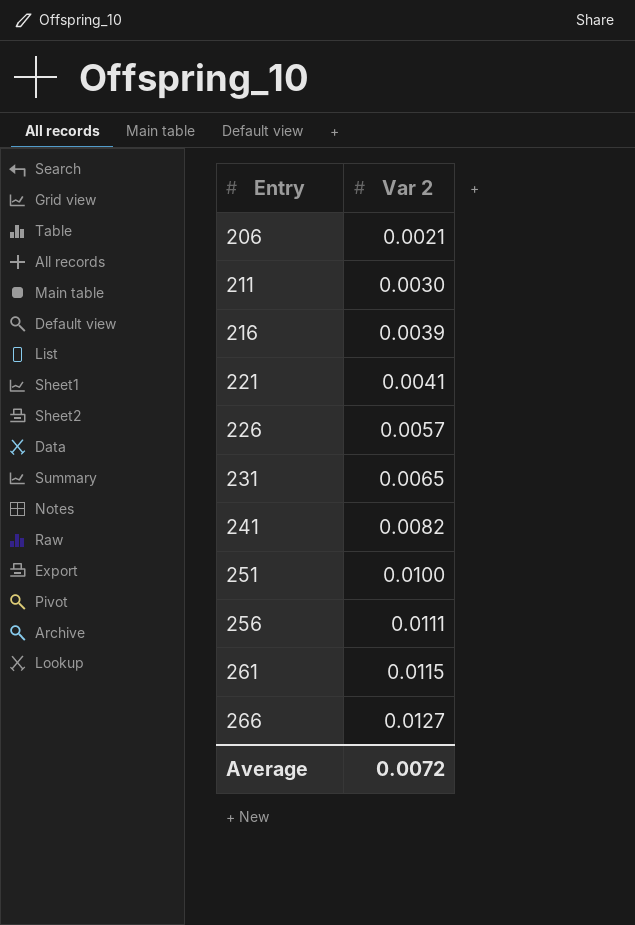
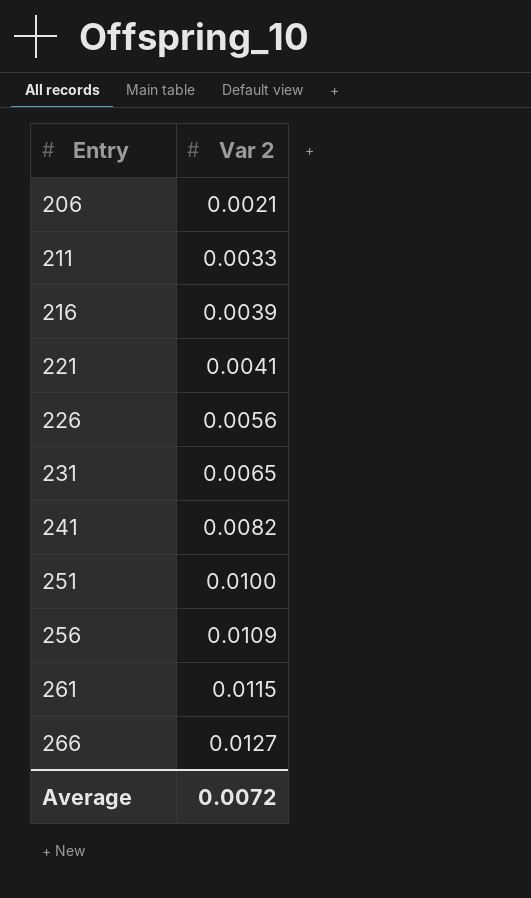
211 | Var 2: 0.0030 -> 0.0033
226 | Var 2: 0.0057 -> 0.0056
256 | Var 2: 0.0111 -> 0.0109

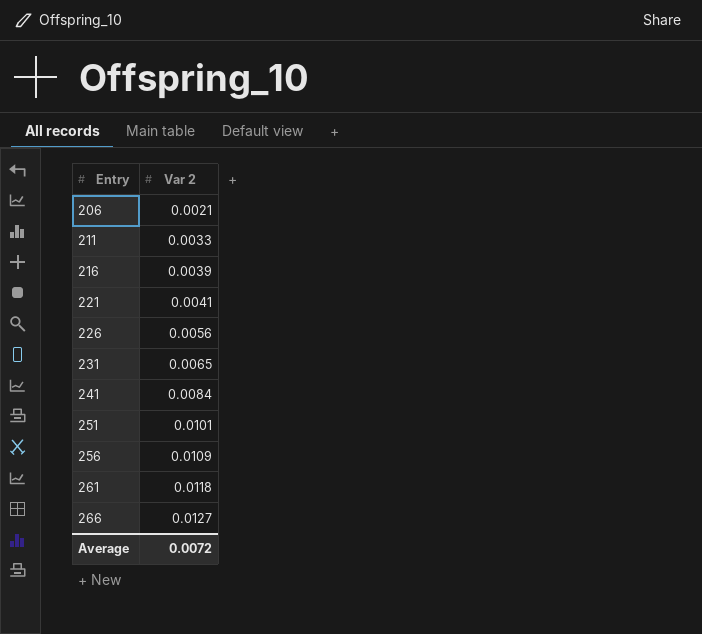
241 | Var 2: 0.0082 -> 0.0084
251 | Var 2: 0.0100 -> 0.0101
261 | Var 2: 0.0115 -> 0.0118

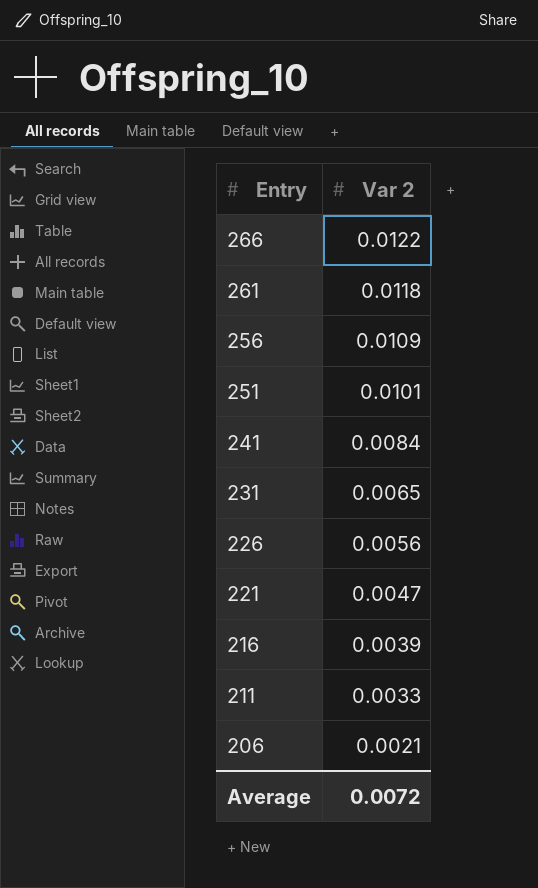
row order: Entry ascending -> Entry descending
266 | Var 2: 0.0127 -> 0.0122
221 | Var 2: 0.0041 -> 0.0047

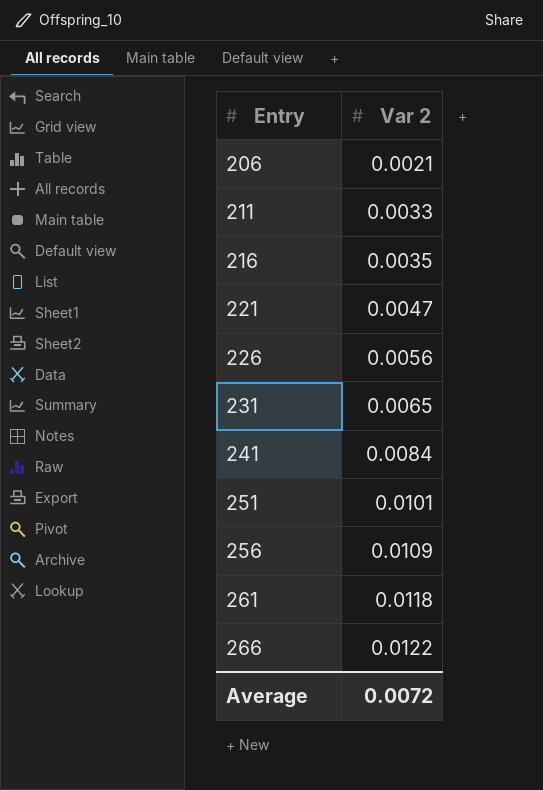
row order: Entry descending -> Entry ascending
216 | Var 2: 0.0039 -> 0.0035

